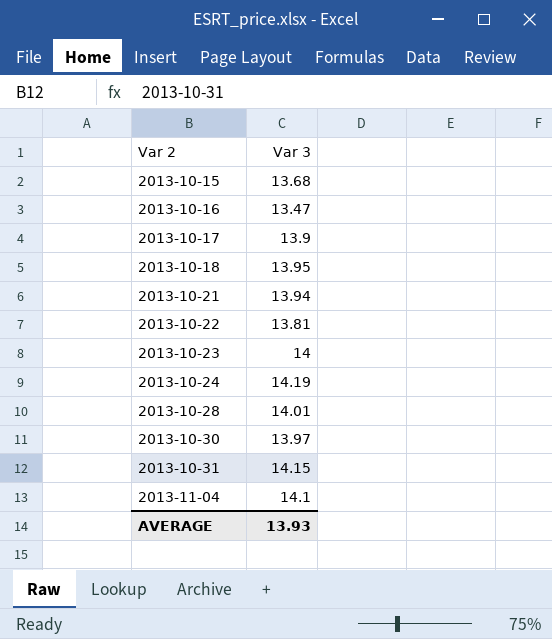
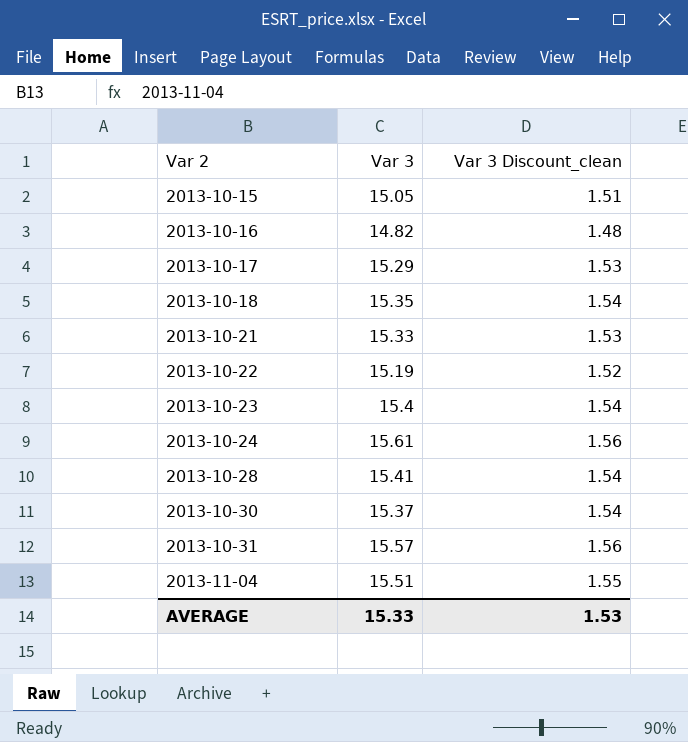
column Var 3 Discount_clean | formula: none -> [Var 3] * 0.1
2013-10-15 | Var 3: 13.68 -> 15.05
2013-10-16 | Var 3: 13.47 -> 14.82
2013-10-17 | Var 3: 13.9 -> 15.29
2013-10-18 | Var 3: 13.95 -> 15.35
2013-10-21 | Var 3: 13.94 -> 15.33
2013-10-22 | Var 3: 13.81 -> 15.19
2013-10-23 | Var 3: 14 -> 15.4
2013-10-24 | Var 3: 14.19 -> 15.61
2013-10-28 | Var 3: 14.01 -> 15.41
2013-10-30 | Var 3: 13.97 -> 15.37
2013-10-31 | Var 3: 14.15 -> 15.57
2013-11-04 | Var 3: 14.1 -> 15.51
AVERAGE | Var 3: 13.93 -> 15.33

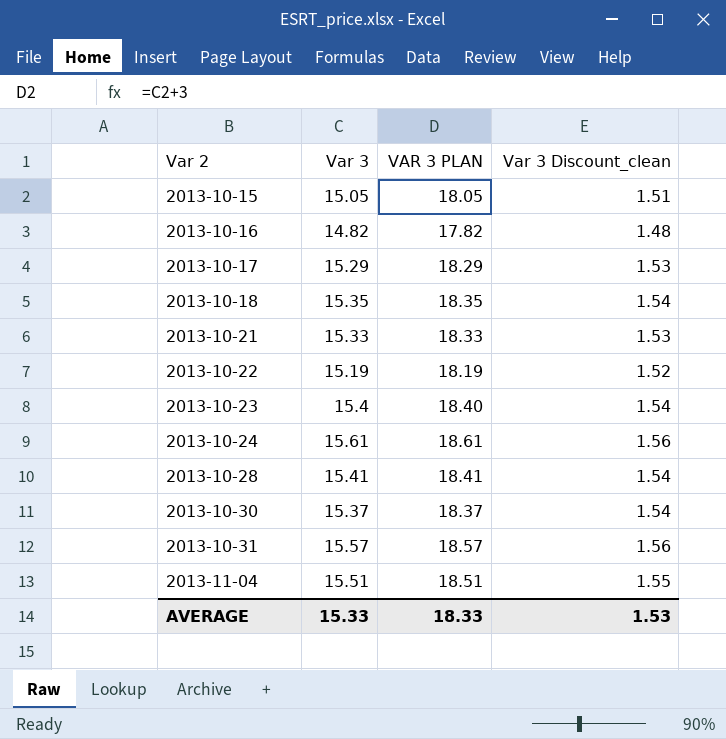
column VAR 3 PLAN | formula: none -> [Var 3] + 3

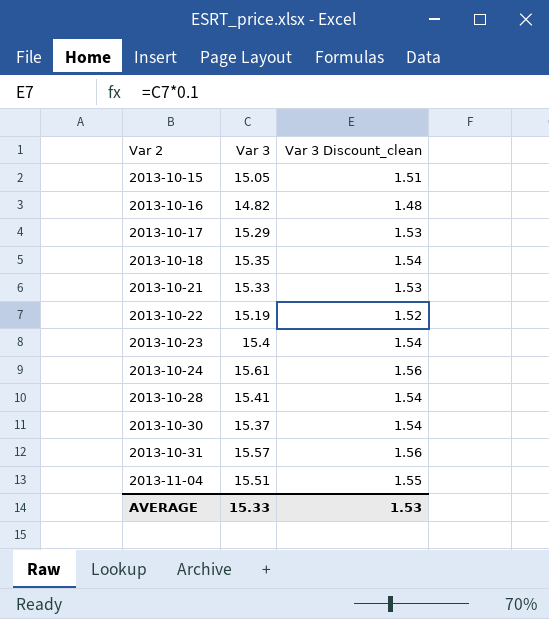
column VAR 3 PLAN | formula: [Var 3] + 3 -> none

